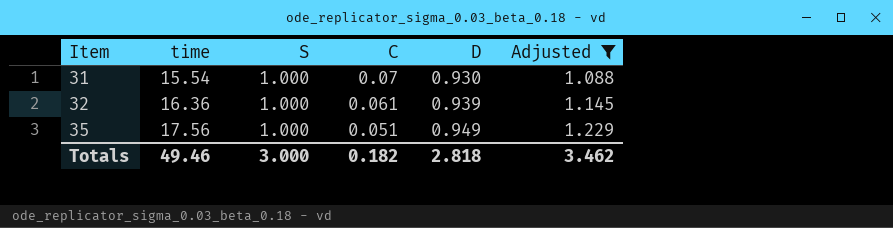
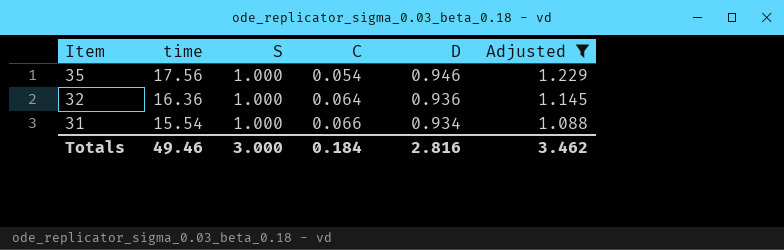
row order: Item ascending -> Item descending
35 | C: 0.051 -> 0.054
35 | D: 0.949 -> 0.946
32 | C: 0.061 -> 0.064
32 | D: 0.939 -> 0.936
31 | C: 0.07 -> 0.066
31 | D: 0.930 -> 0.934
Totals | C: 0.182 -> 0.184
Totals | D: 2.818 -> 2.816

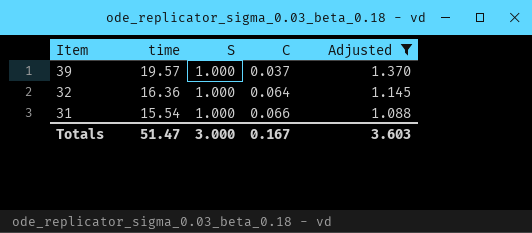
column D | formula: [S] - [C] -> none
row 35: 17.56 | 1.000 | 0.054 | 0.946 | 1.229 -> none
row 39: none -> 19.57 | 1.000 | 0.037 | 1.370
Totals | time: 49.46 -> 51.47
Totals | C: 0.184 -> 0.167
Totals | Adjusted: 3.462 -> 3.603

